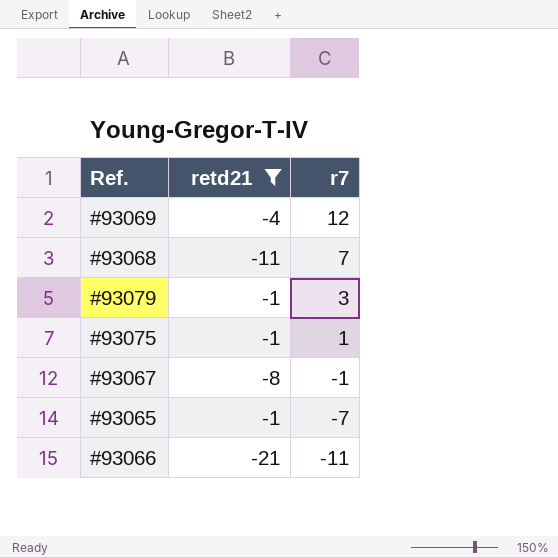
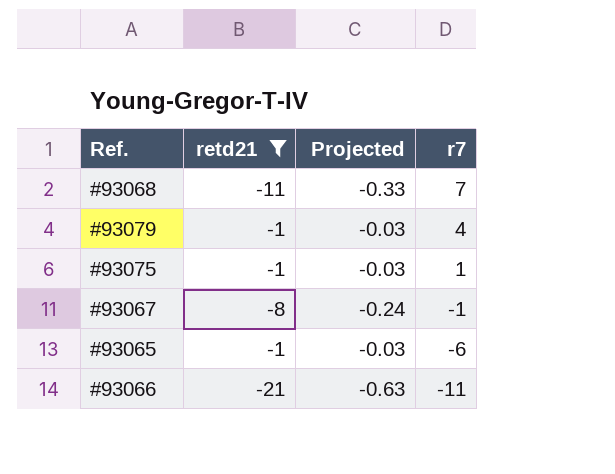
column Projected | formula: none -> [retd21] * 0.03
row #93069: -4 | 12 -> none
#93079 | r7: 3 -> 4
#93065 | r7: -7 -> -6

